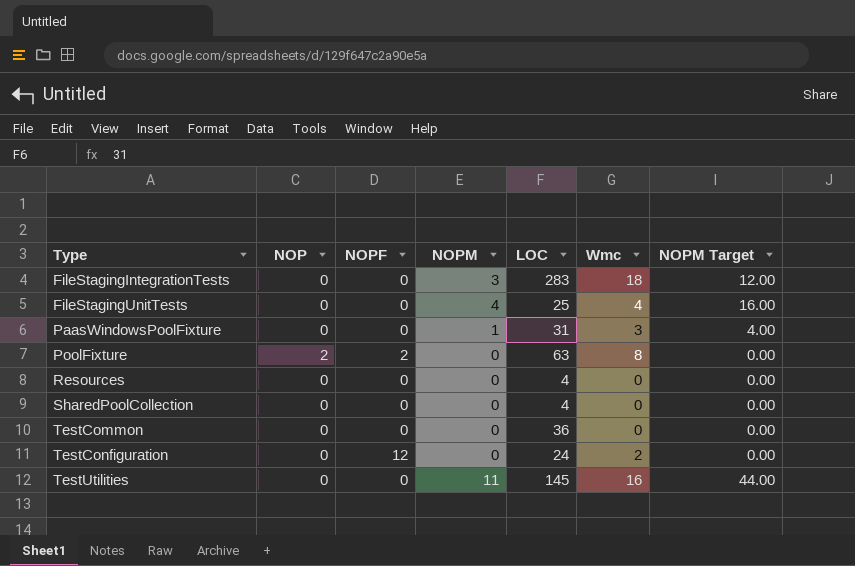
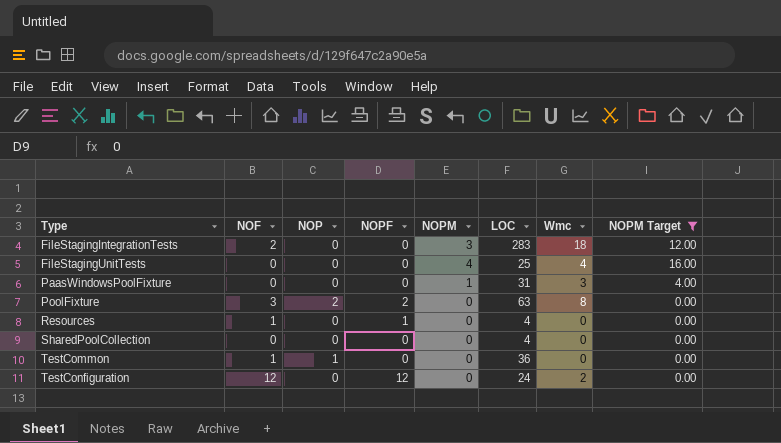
filter: none -> NOPM Target != 44.00
column NOF | position: none -> 2
Resources | NOPF: 0 -> 1
TestCommon | NOP: 0 -> 1

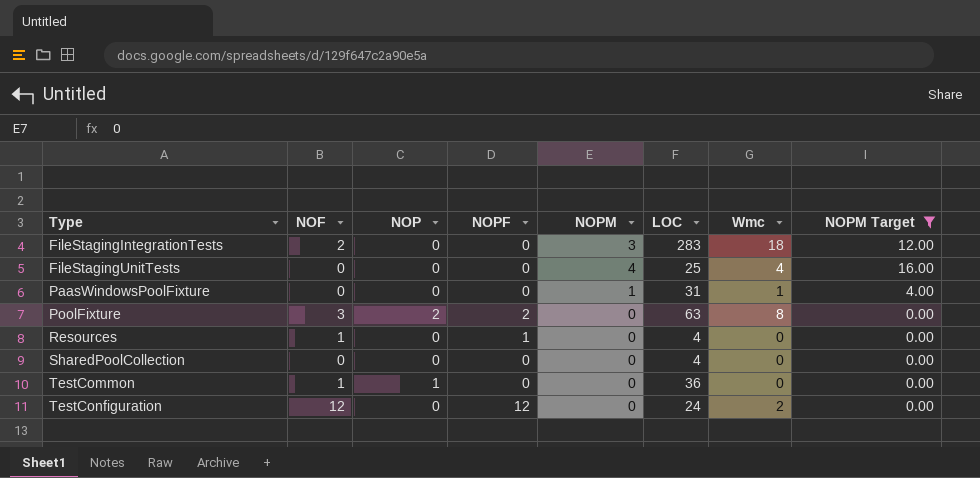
PaasWindowsPoolFixture | Wmc: 3 -> 1

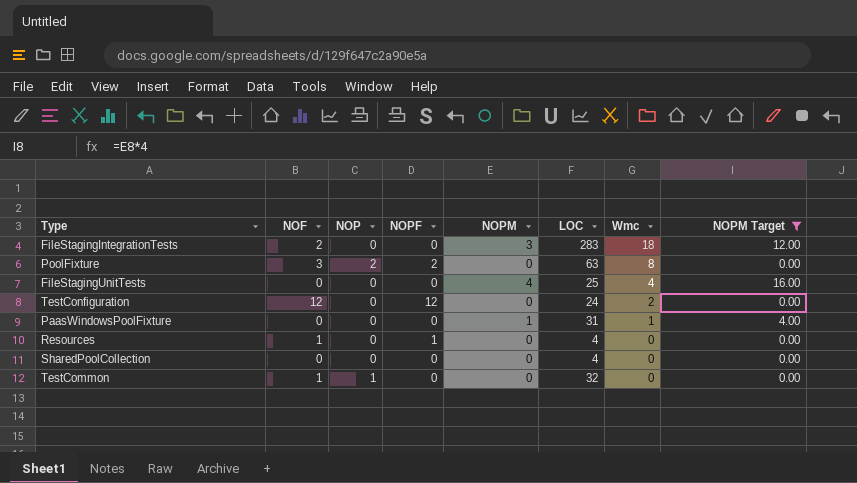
row order: Type ascending -> Wmc descending
TestCommon | LOC: 36 -> 32

